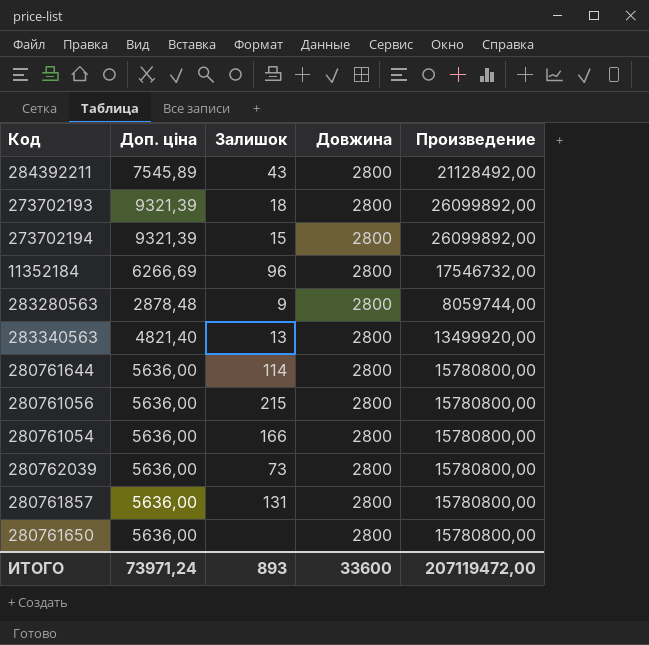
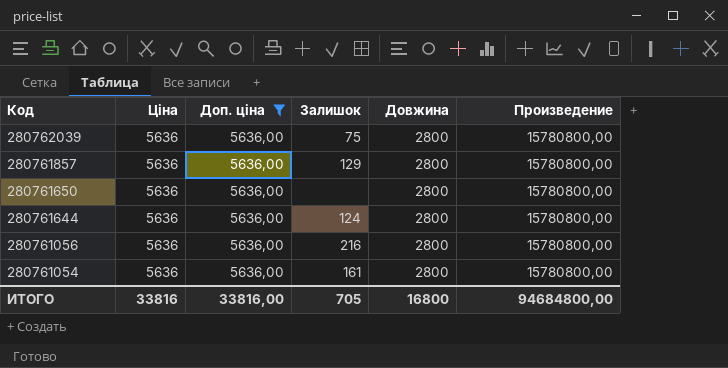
filter: none -> Доп. ціна = 5636,00
row order: none -> Код descending
column Ціна | position: none -> 2
280762039 | Залишок: 73 -> 75
280761857 | Залишок: 131 -> 129
280761644 | Залишок: 114 -> 124
280761056 | Залишок: 215 -> 216
280761054 | Залишок: 166 -> 161
ИТОГО | Доп. ціна: 73971,24 -> 33816,00
ИТОГО | Залишок: 893 -> 705
ИТОГО | Довжина: 33600 -> 16800
ИТОГО | Произведение: 207119472,00 -> 94684800,00

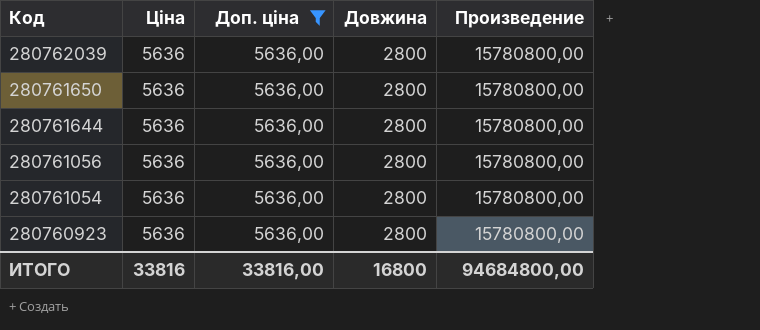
column Залишок | position: 4 -> none
row 280761857: 5636 | 5636,00 | 129 | 2800 | 15780800,00 -> none
row 280760923: none -> 5636 | 5636,00 | 2800 | 15780800,00

